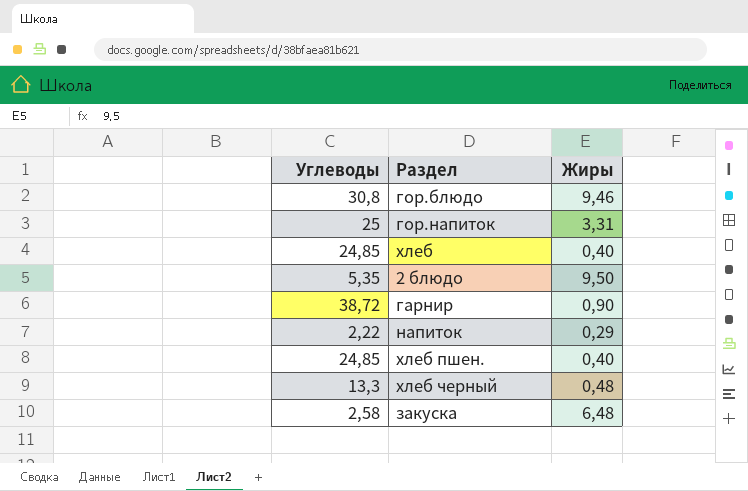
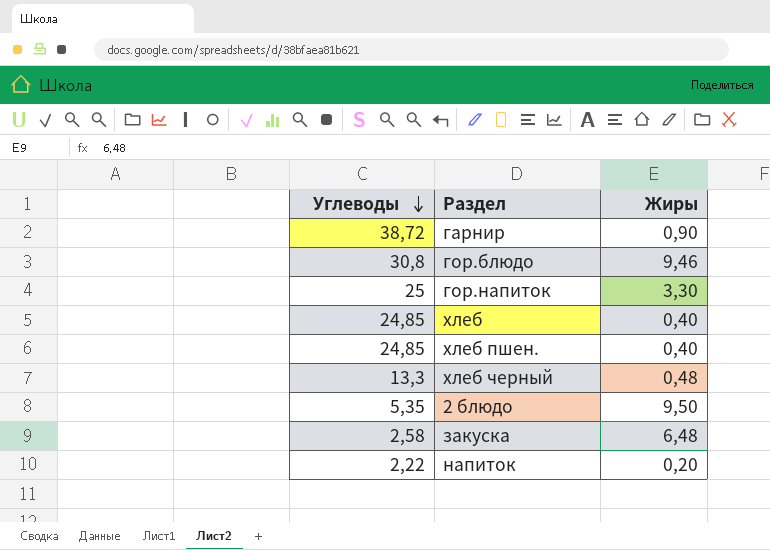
row order: none -> Углеводы descending
гор.напиток | Жиры: 3,31 -> 3,30
напиток | Жиры: 0,29 -> 0,20

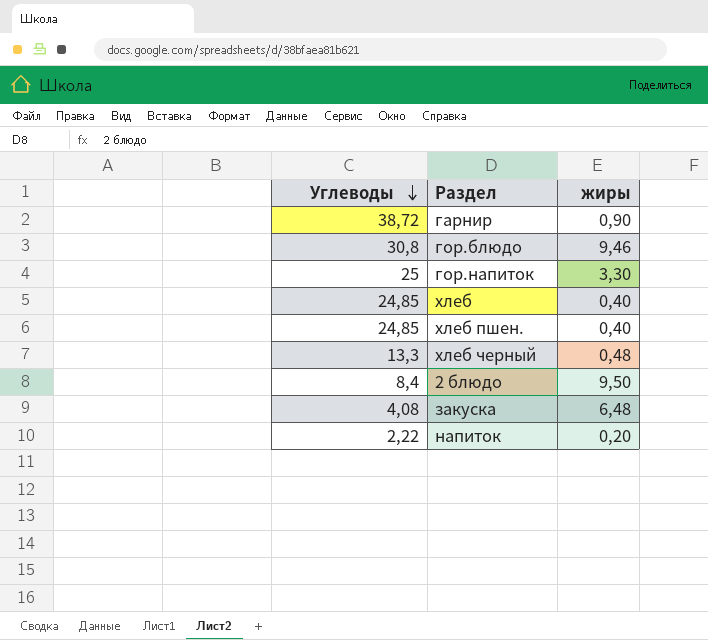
column name: Жиры -> жиры
2 блюдо | Углеводы: 5,35 -> 8,4
закуска | Углеводы: 2,58 -> 4,08

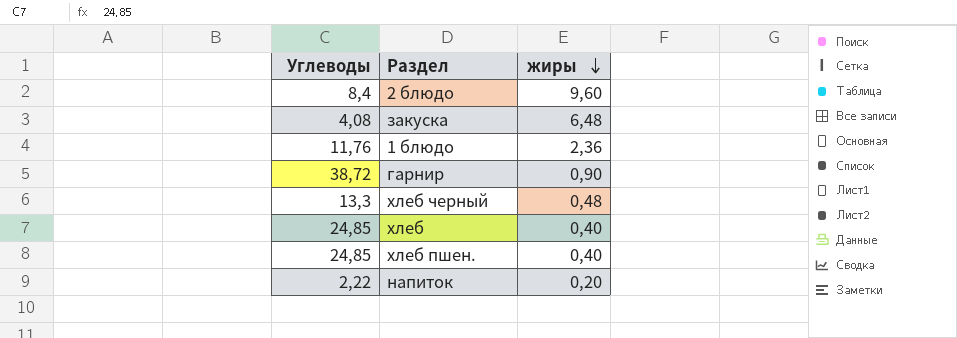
row order: Углеводы descending -> жиры descending
row гор.блюдо: 30,8 | 9,46 -> none
row гор.напиток: 25 | 3,30 -> none
2 блюдо | жиры: 9,50 -> 9,60
row 1 блюдо: none -> 11,76 | 2,36

